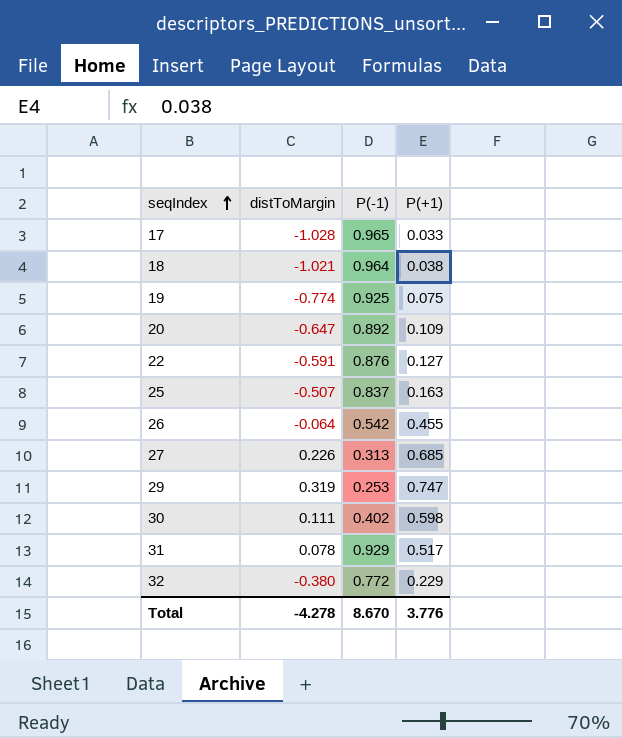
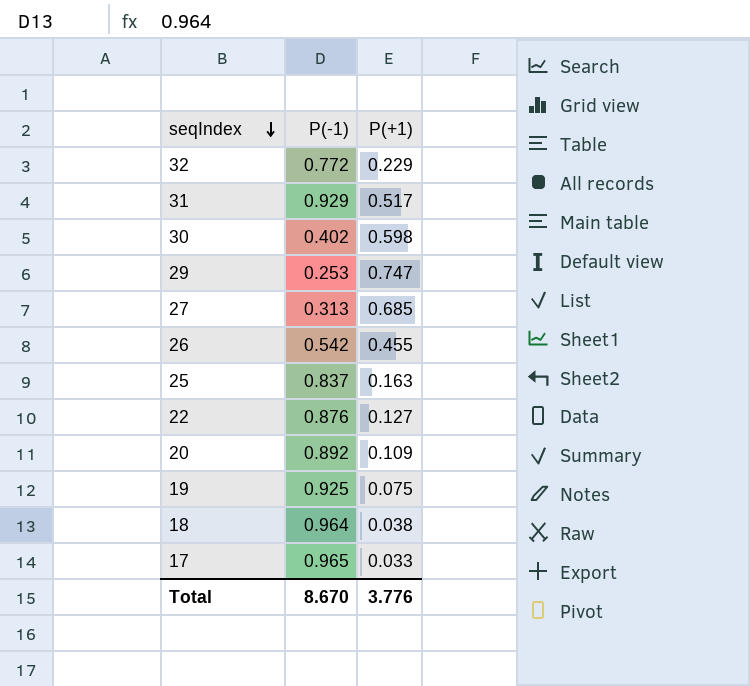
row order: seqIndex ascending -> seqIndex descending
column distToMargin | position: 2 -> none

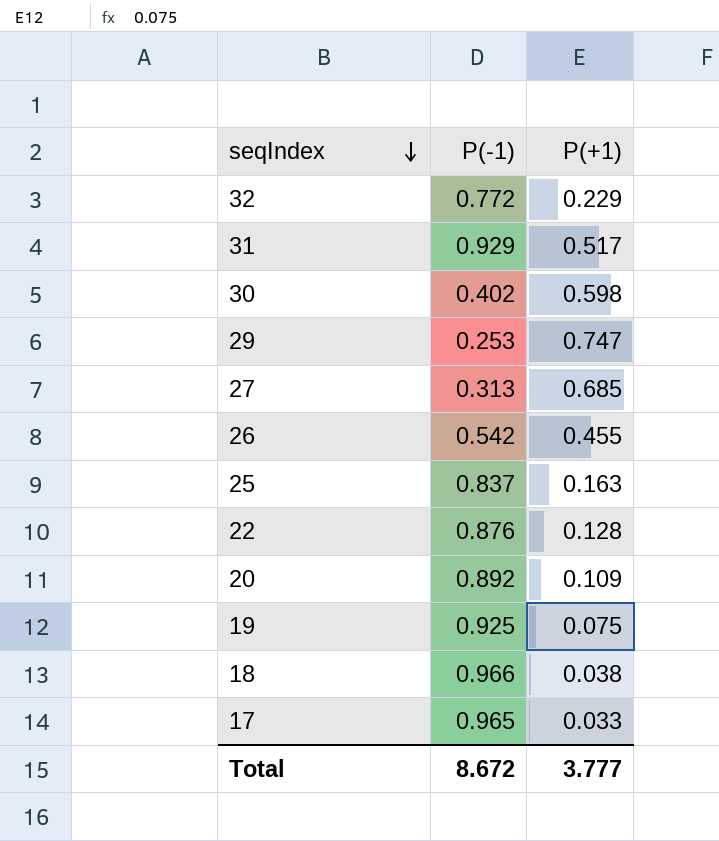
22 | P(+1): 0.127 -> 0.128
18 | P(-1): 0.964 -> 0.966
Total | P(-1): 8.670 -> 8.672
Total | P(+1): 3.776 -> 3.777

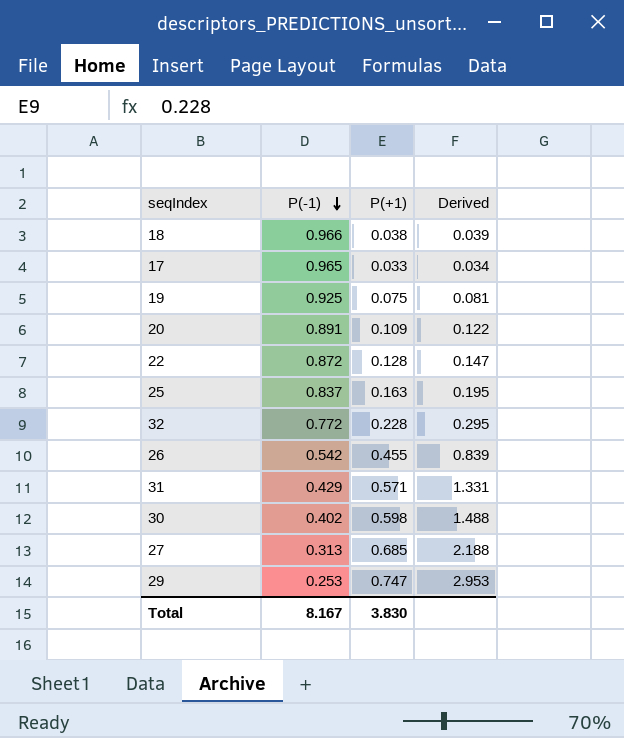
row order: seqIndex descending -> P(-1) descending
column Derived | formula: none -> [P(+1)] / [P(-1)]
20 | P(-1): 0.892 -> 0.891
22 | P(-1): 0.876 -> 0.872
32 | P(+1): 0.229 -> 0.228
31 | P(-1): 0.929 -> 0.429
31 | P(+1): 0.517 -> 0.571
Total | P(-1): 8.672 -> 8.167
Total | P(+1): 3.777 -> 3.830

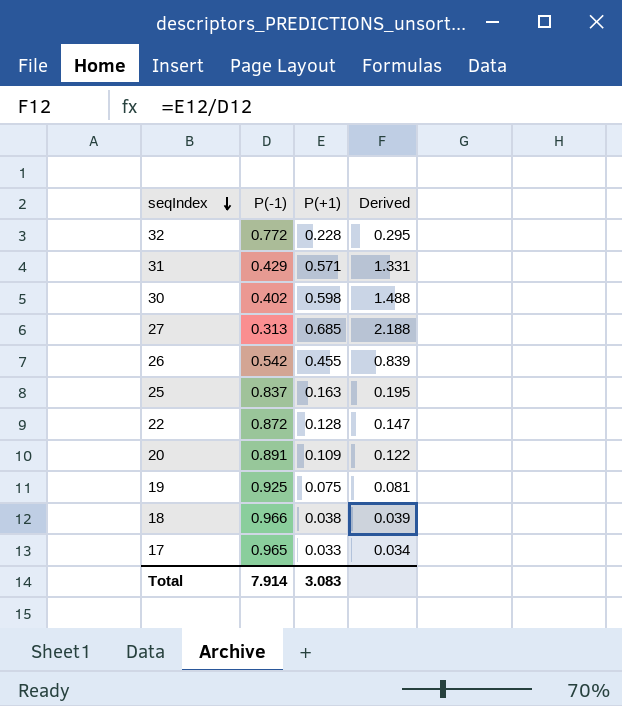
row order: P(-1) descending -> seqIndex descending
row 29: 0.253 | 0.747 | 2.953 -> none
Total | P(-1): 8.167 -> 7.914
Total | P(+1): 3.830 -> 3.083

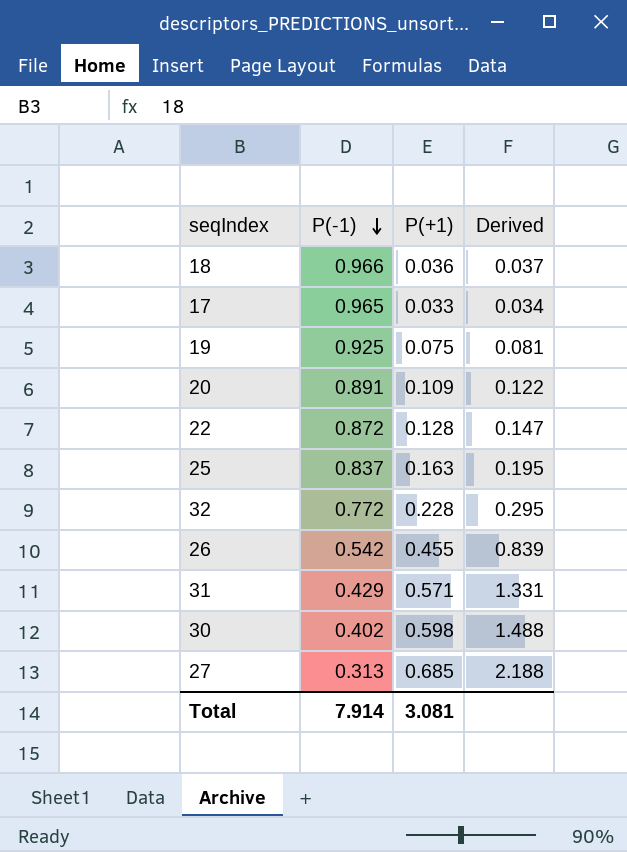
row order: seqIndex descending -> P(-1) descending
18 | P(+1): 0.038 -> 0.036
18 | Derived: 0.039 -> 0.037
Total | P(+1): 3.083 -> 3.081

